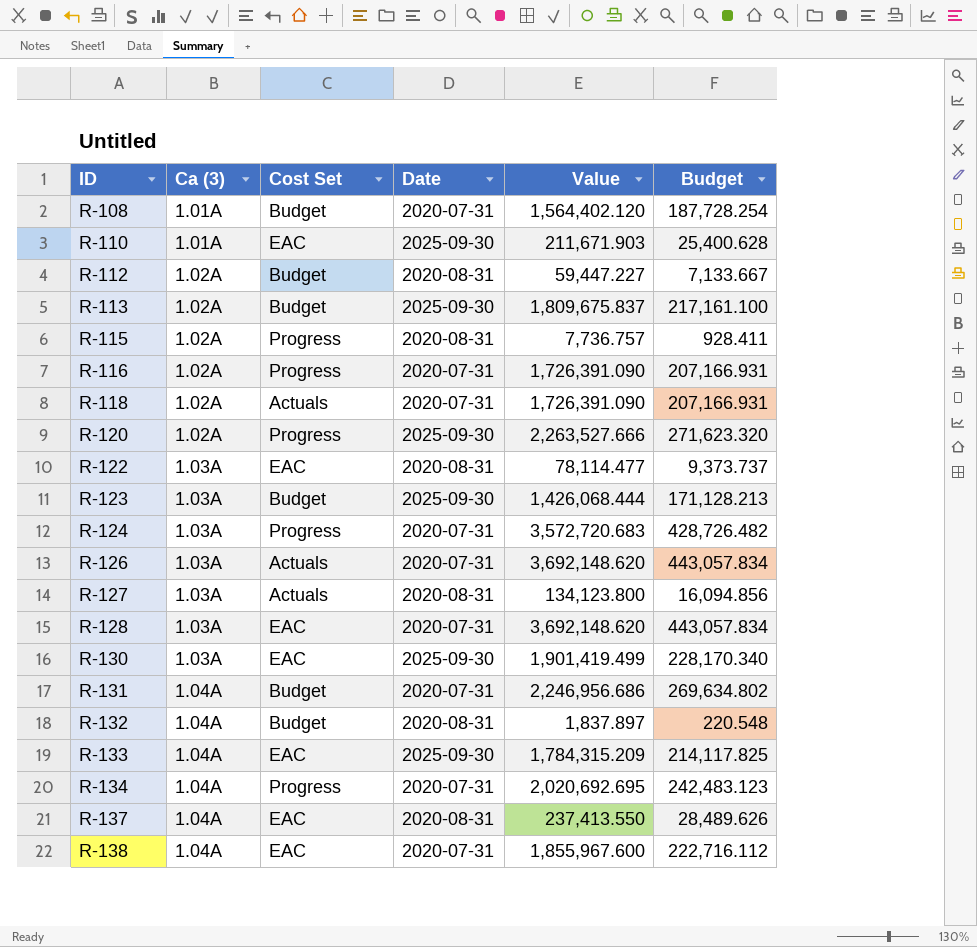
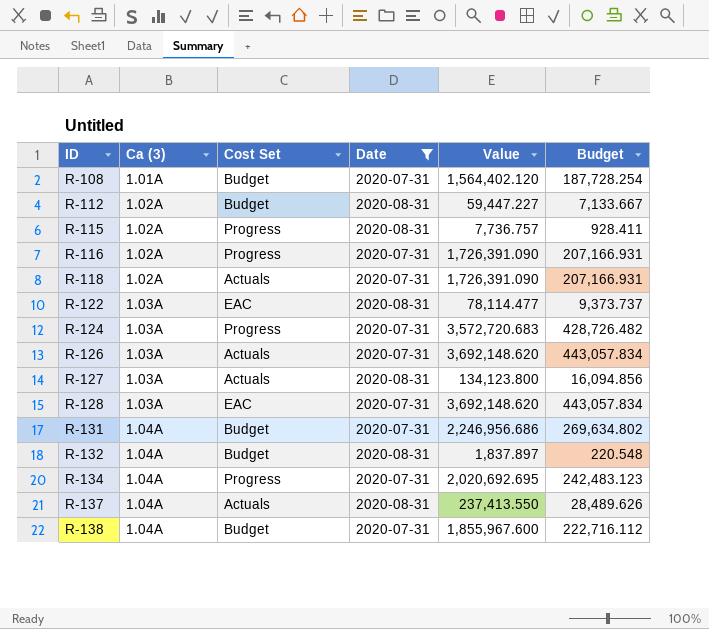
filter: none -> Date != 2025-09-30
R-137 | Cost Set: EAC -> Actuals
R-138 | Cost Set: EAC -> Budget

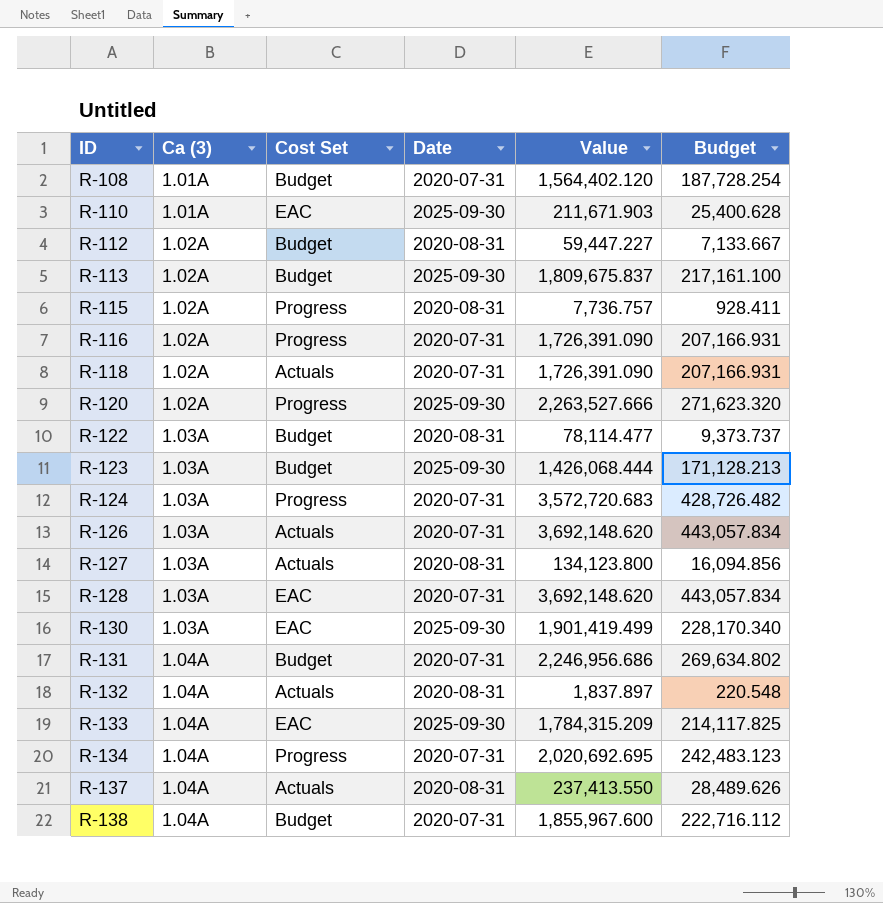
filter: Date != 2025-09-30 -> none
R-122 | Cost Set: EAC -> Budget
R-132 | Cost Set: Budget -> Actuals

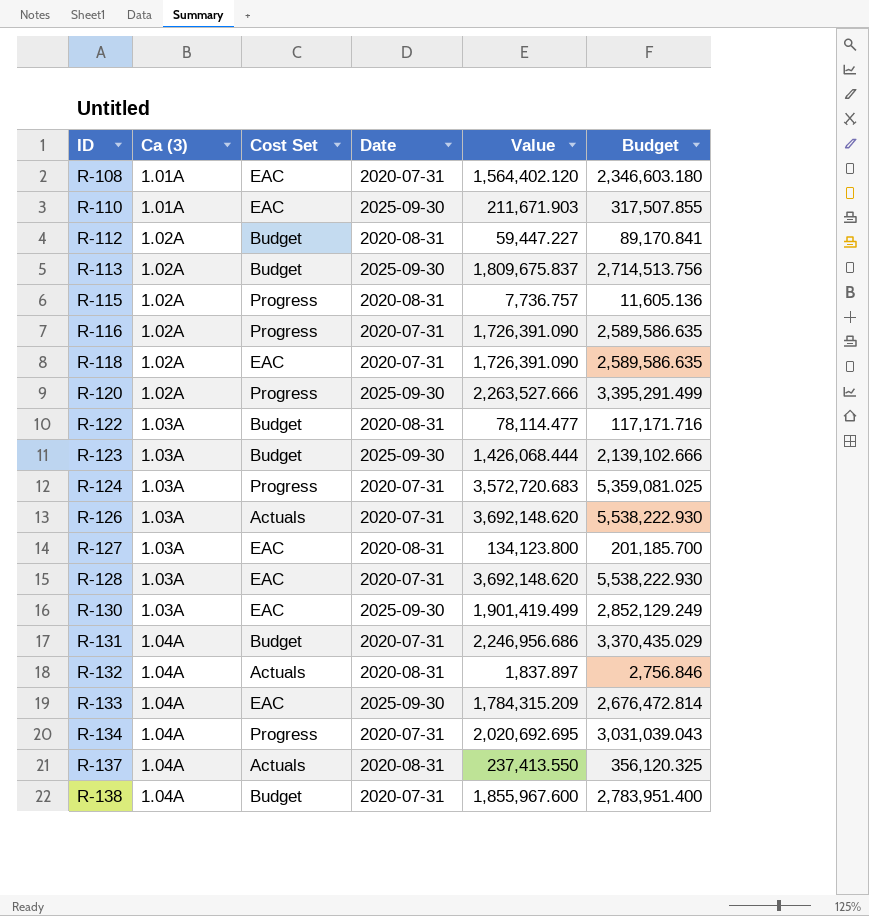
column Budget | formula: [Value] * 0.12 -> [Value] * 1.5
R-108 | Cost Set: Budget -> EAC
R-118 | Cost Set: Actuals -> EAC
R-127 | Cost Set: Actuals -> EAC

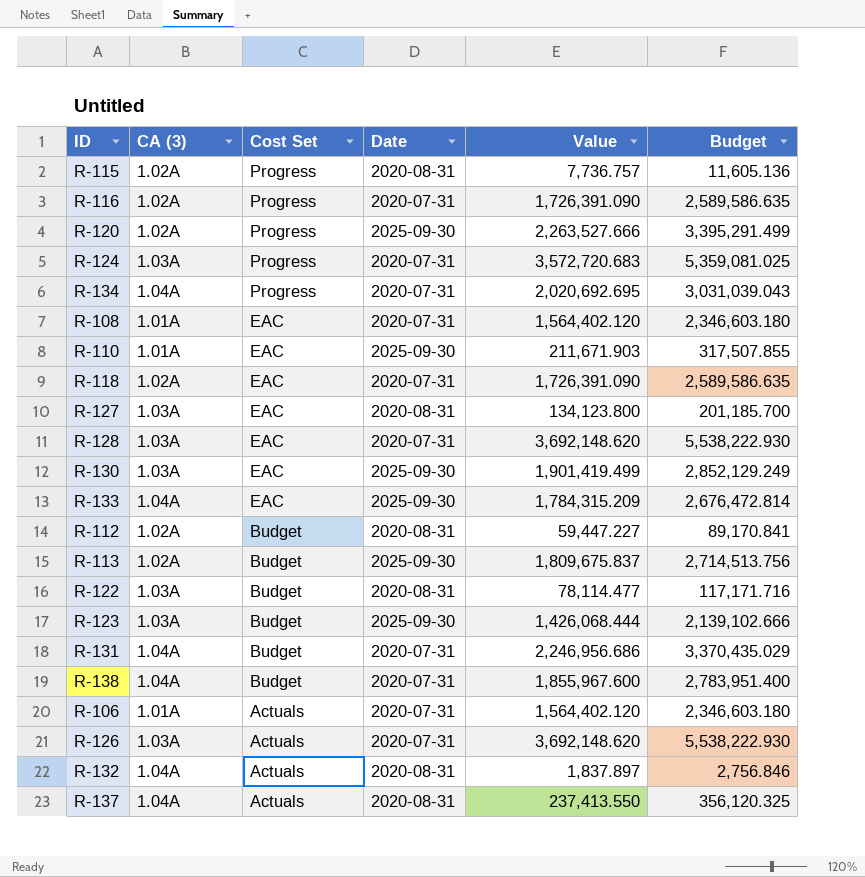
row order: ID ascending -> Cost Set descending
column name: Ca (3) -> CA (3)
row R-106: none -> 1.01A | Actuals | 2020-07-31 | 1,564,402.120 | 2,346,603.180

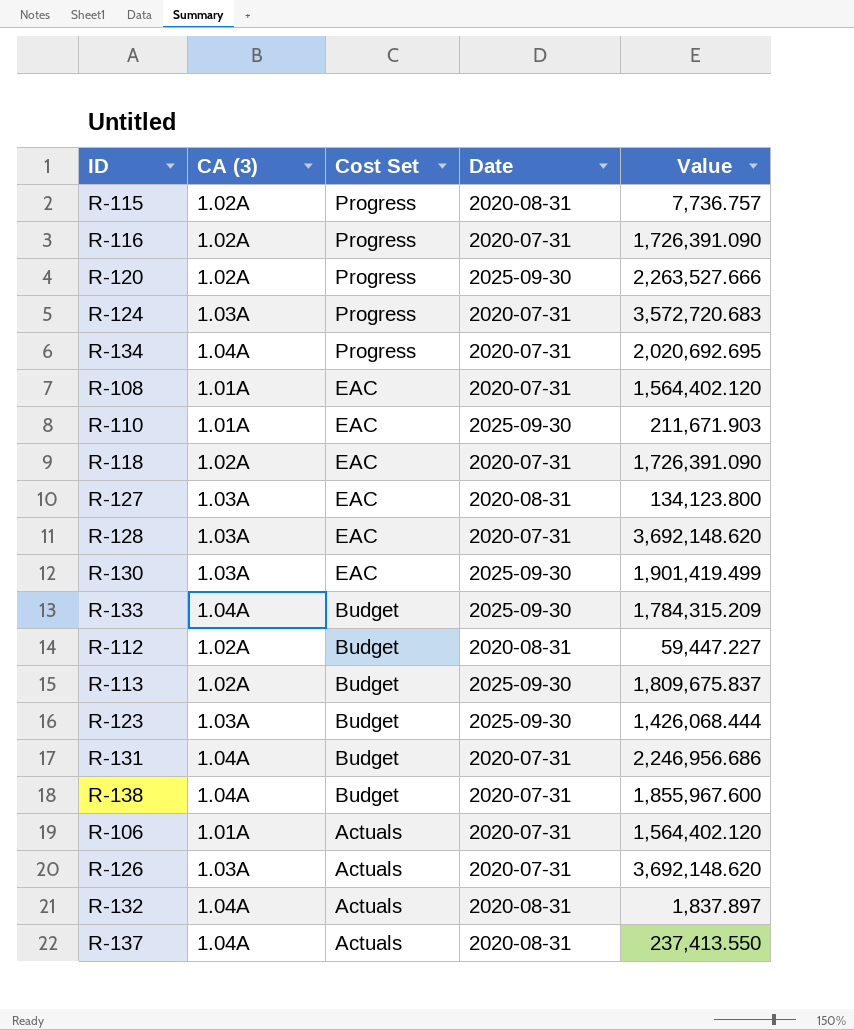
column Budget | formula: [Value] * 1.5 -> none
row R-122: 1.03A | Budget | 2020-08-31 | 78,114.477 | 117,171.716 -> none
R-133 | Cost Set: EAC -> Budget

